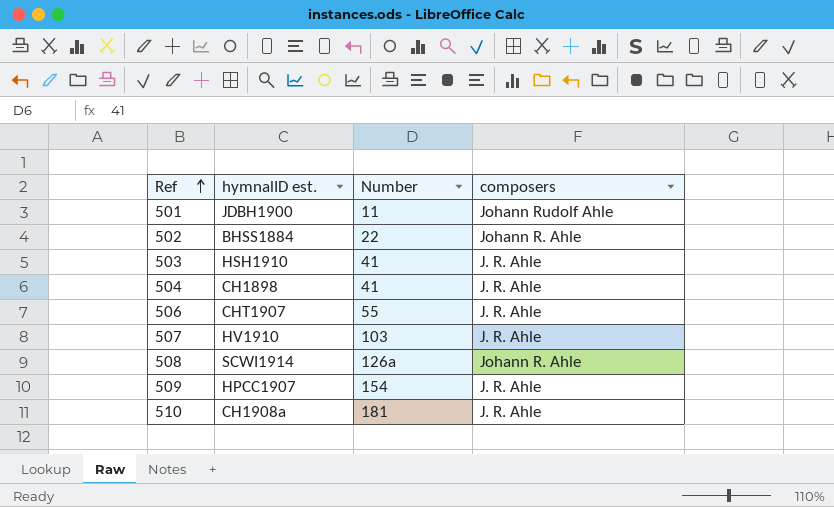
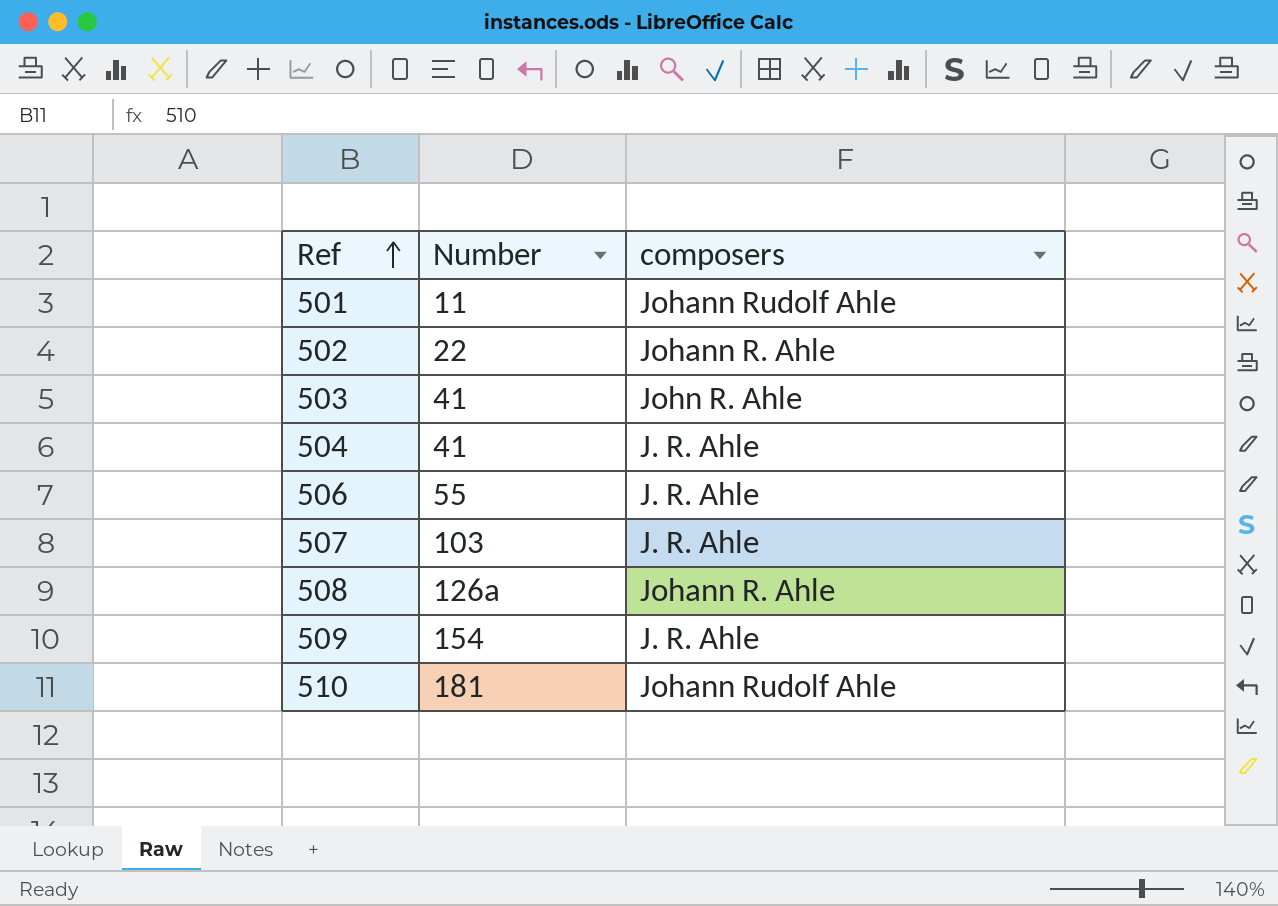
column hymnalID est. | position: 2 -> none
503 | composers: J. R. Ahle -> John R. Ahle
510 | composers: J. R. Ahle -> Johann Rudolf Ahle

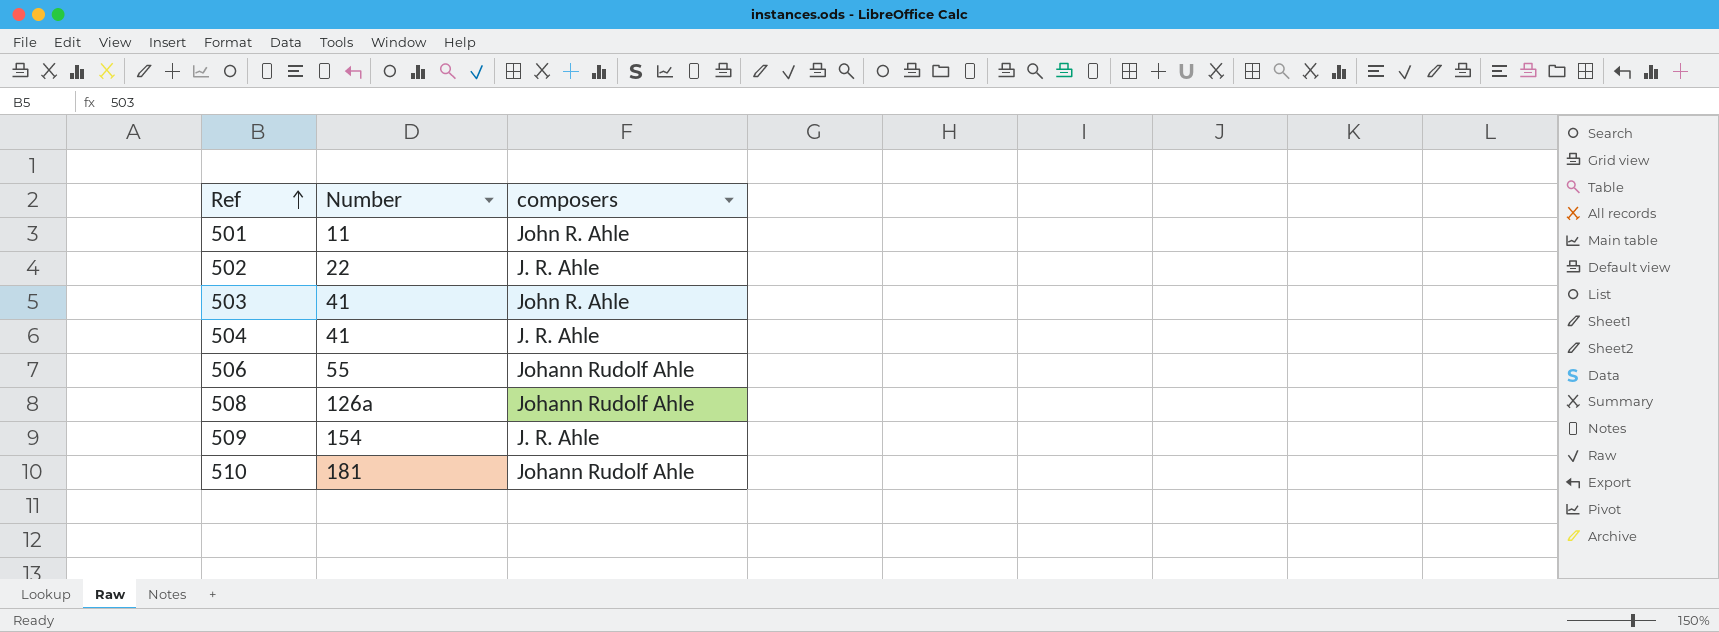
row 507: 103 | J. R. Ahle -> none
501 | composers: Johann Rudolf Ahle -> John R. Ahle
502 | composers: Johann R. Ahle -> J. R. Ahle
506 | composers: J. R. Ahle -> Johann Rudolf Ahle
508 | composers: Johann R. Ahle -> Johann Rudolf Ahle

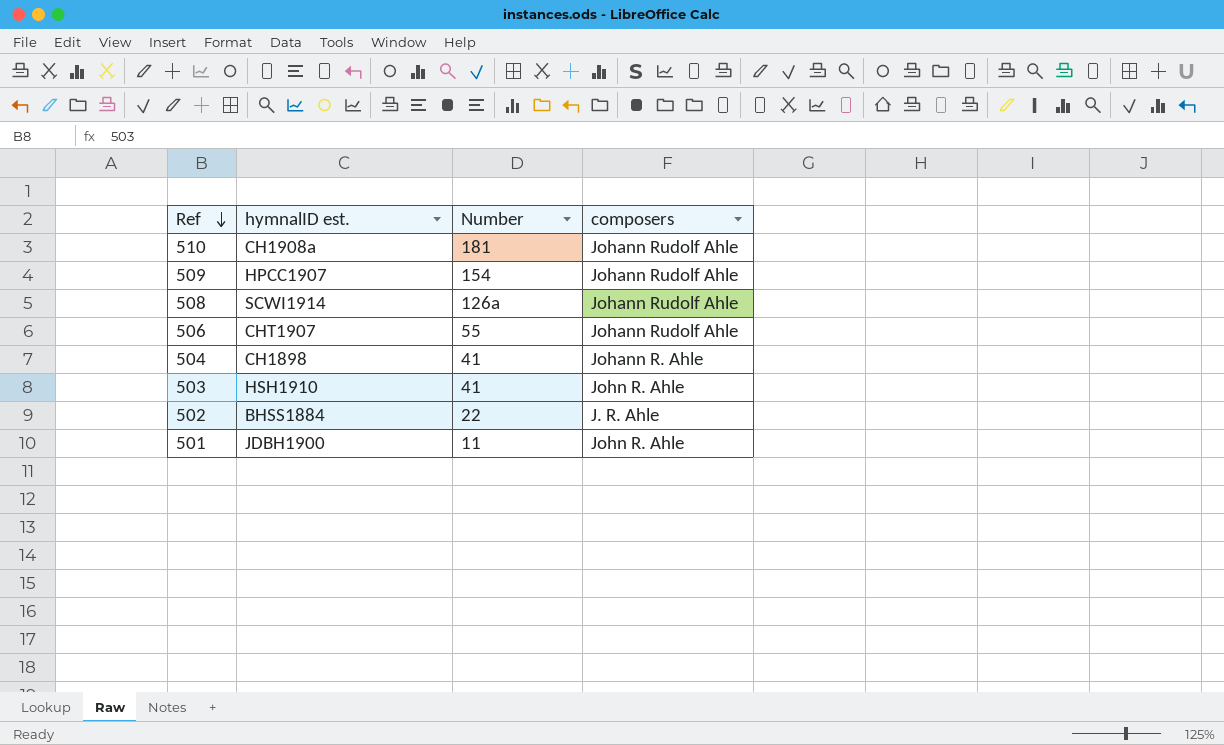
row order: Ref ascending -> Ref descending
column hymnalID est. | position: none -> 2
509 | composers: J. R. Ahle -> Johann Rudolf Ahle
504 | composers: J. R. Ahle -> Johann R. Ahle

